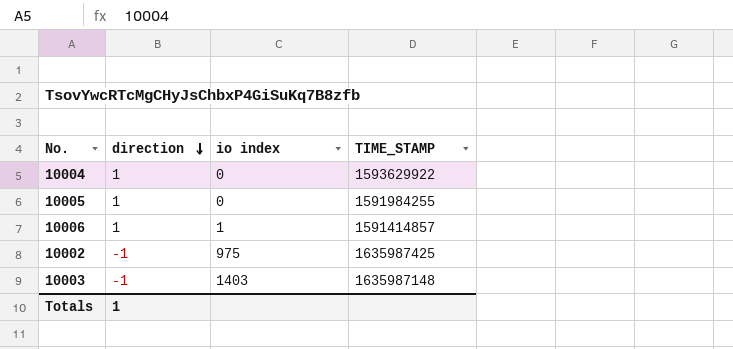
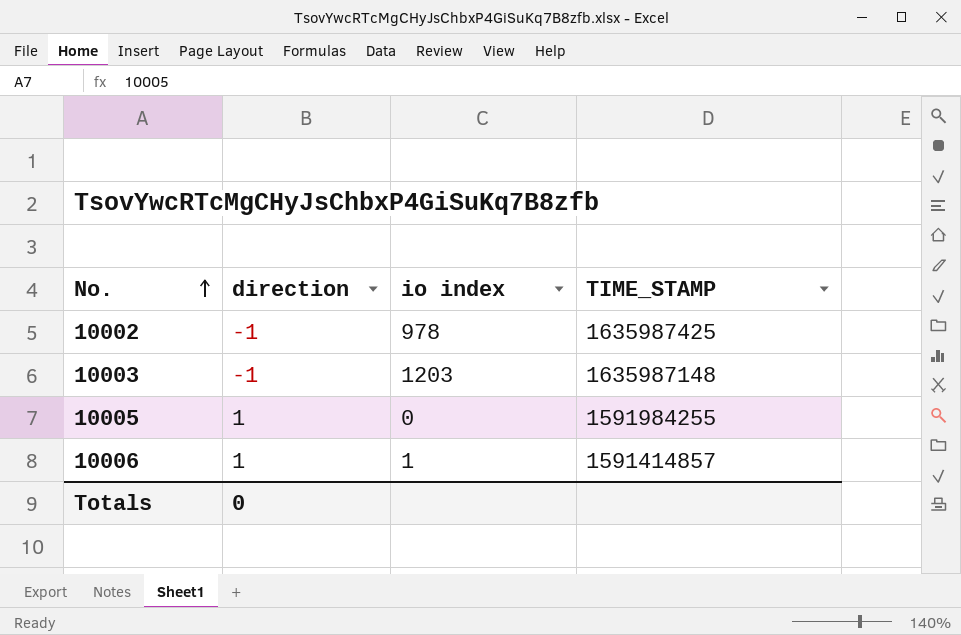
row order: direction descending -> No. ascending
row 10004: 1 | 0 | 1593629922 -> none
10002 | io index: 975 -> 978
10003 | io index: 1403 -> 1203
Totals | direction: 1 -> 0

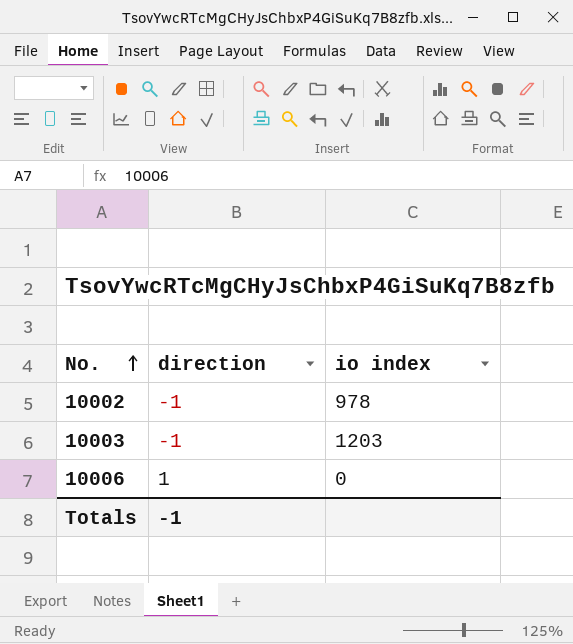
column TIME_STAMP | position: 4 -> none
row 10005: 1 | 0 | 1591984255 -> none
10006 | io index: 1 -> 0
Totals | direction: 0 -> -1

